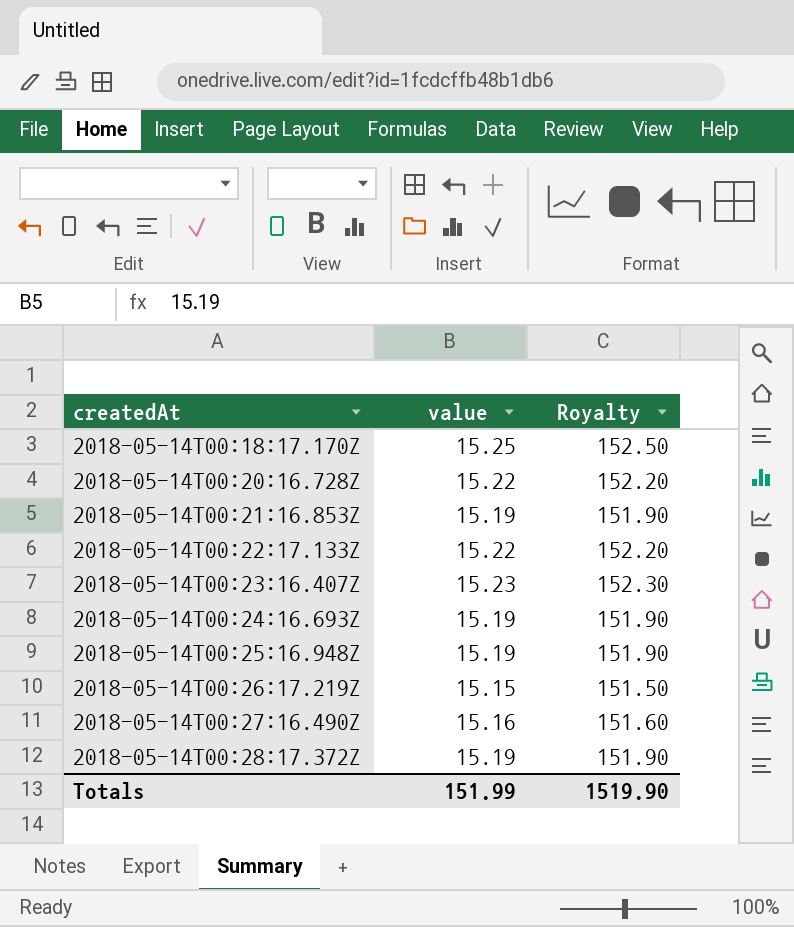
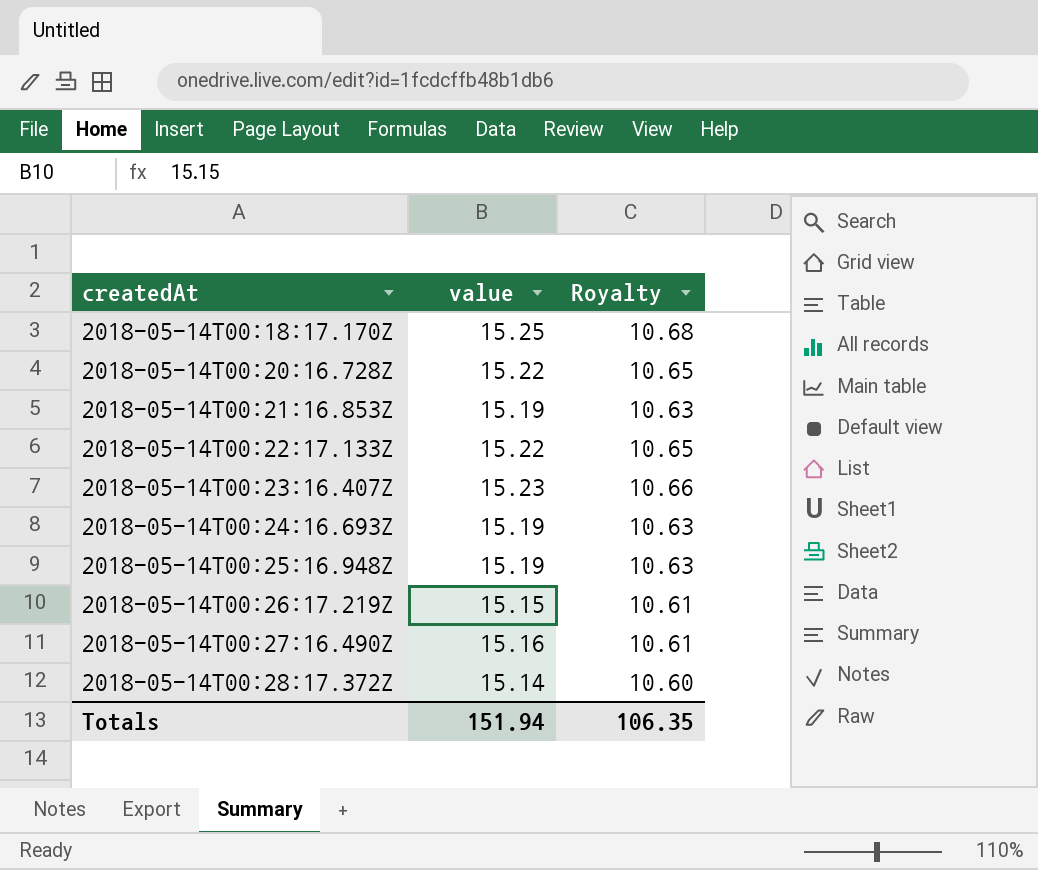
column Royalty | formula: [value] * 10 -> [value] * 0.7
2018-05-14T00:28:17.372Z | value: 15.19 -> 15.14
Totals | value: 151.99 -> 151.94
Totals | Royalty: 1519.90 -> 106.35

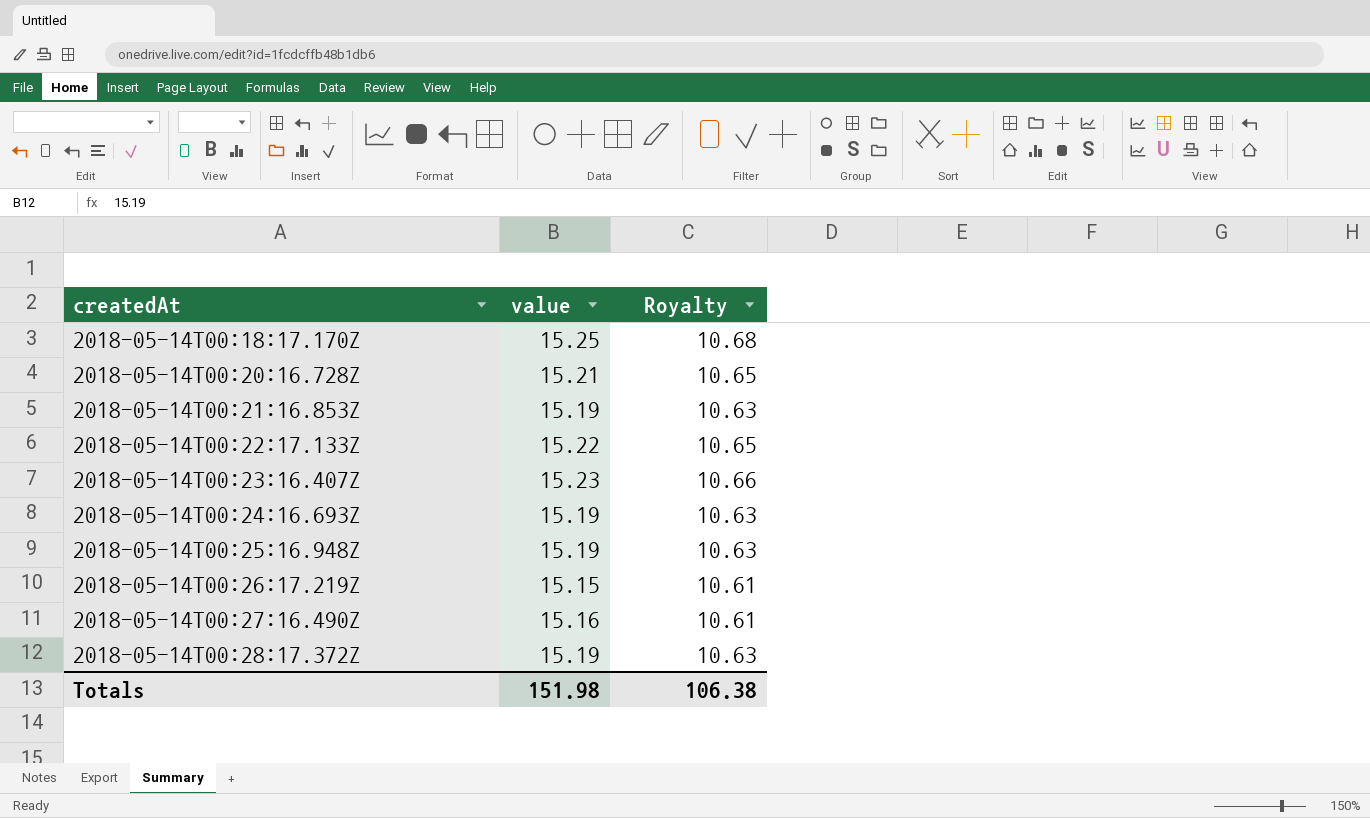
2018-05-14T00:20:16.728Z | value: 15.22 -> 15.21
2018-05-14T00:28:17.372Z | value: 15.14 -> 15.19
2018-05-14T00:28:17.372Z | Royalty: 10.60 -> 10.63
Totals | value: 151.94 -> 151.98
Totals | Royalty: 106.35 -> 106.38

